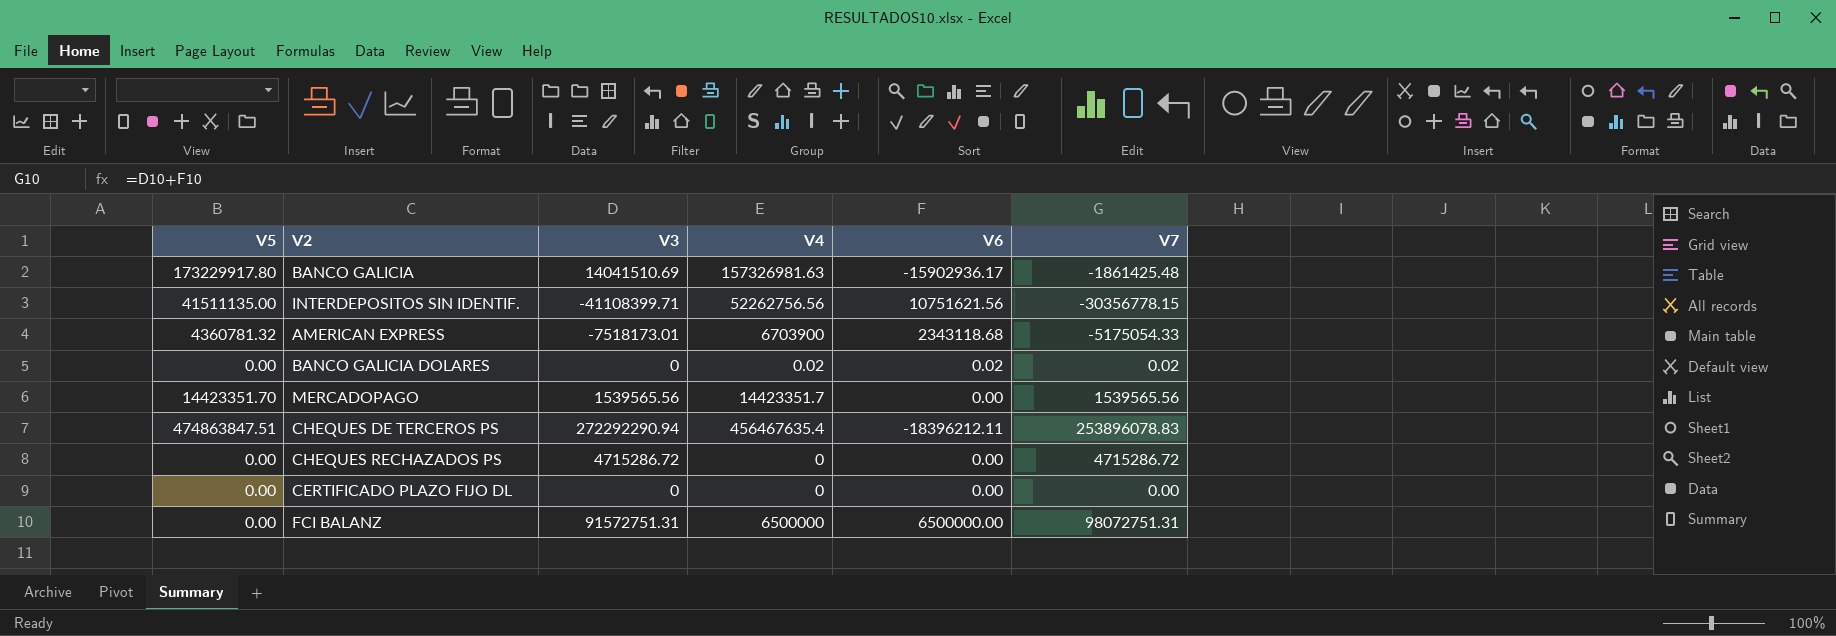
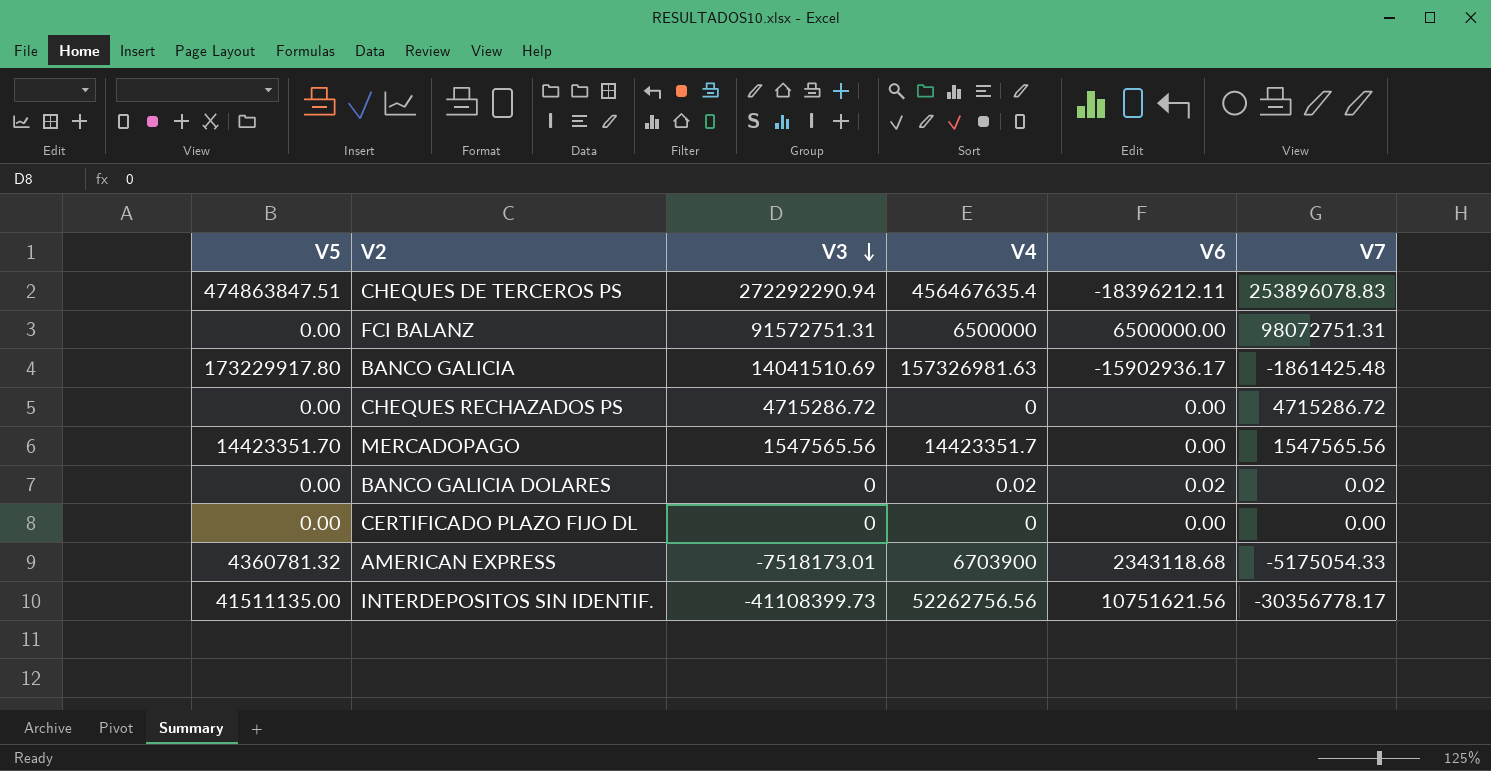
row order: none -> V3 descending
MERCADOPAGO | V3: 1539565.56 -> 1547565.56
MERCADOPAGO | V7: 1539565.56 -> 1547565.56
INTERDEPOSITOS SIN IDENTIF. | V3: -41108399.71 -> -41108399.73
INTERDEPOSITOS SIN IDENTIF. | V7: -30356778.15 -> -30356778.17

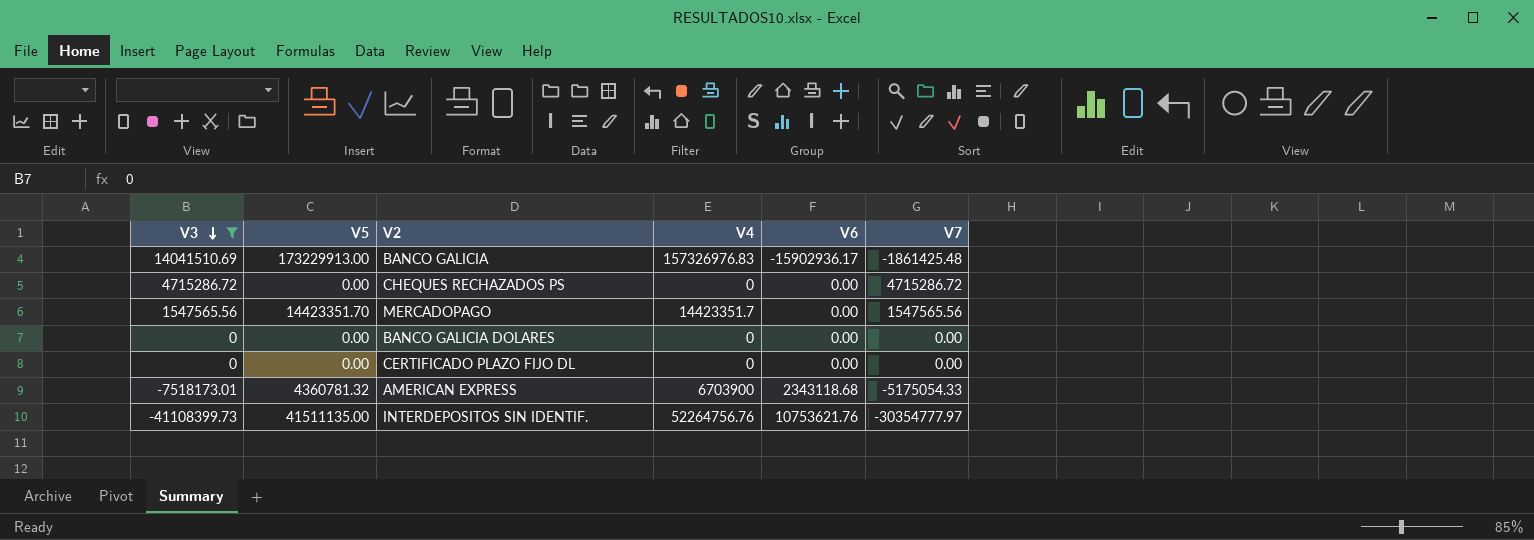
filter: none -> V3 <= 14041510.69
column V3 | position: 3 -> 1
BANCO GALICIA | V5: 173229917.80 -> 173229913.00
BANCO GALICIA | V4: 157326981.63 -> 157326976.83
BANCO GALICIA DOLARES | V4: 0.02 -> 0
BANCO GALICIA DOLARES | V6: 0.02 -> 0.00
BANCO GALICIA DOLARES | V7: 0.02 -> 0.00
INTERDEPOSITOS SIN IDENTIF. | V4: 52262756.56 -> 52264756.76
INTERDEPOSITOS SIN IDENTIF. | V6: 10751621.56 -> 10753621.76
INTERDEPOSITOS SIN IDENTIF. | V7: -30356778.17 -> -30354777.97

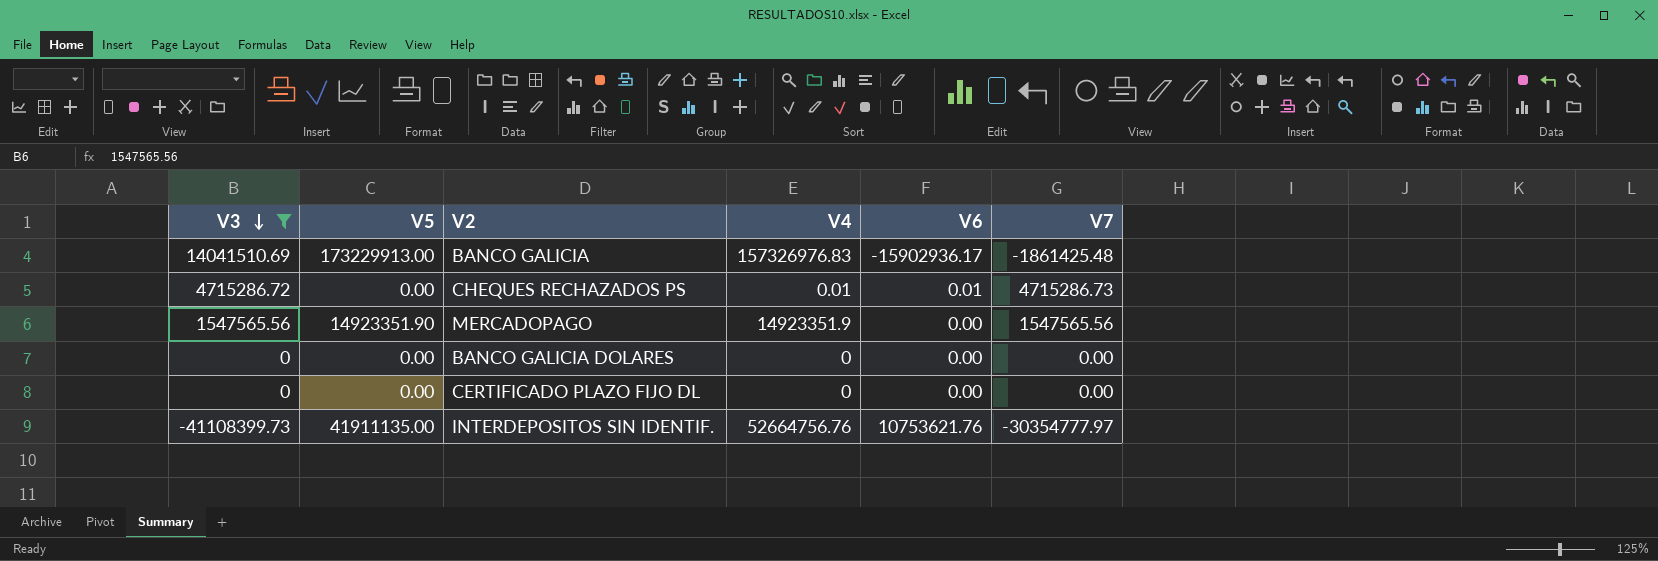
row AMERICAN EXPRESS: -7518173.01 | 4360781.32 | 6703900 | 2343118.68 | -5175054.33 -> none
CHEQUES RECHAZADOS PS | V4: 0 -> 0.01
CHEQUES RECHAZADOS PS | V6: 0.00 -> 0.01
CHEQUES RECHAZADOS PS | V7: 4715286.72 -> 4715286.73
MERCADOPAGO | V5: 14423351.70 -> 14923351.90
MERCADOPAGO | V4: 14423351.7 -> 14923351.9
INTERDEPOSITOS SIN IDENTIF. | V5: 41511135.00 -> 41911135.00
INTERDEPOSITOS SIN IDENTIF. | V4: 52264756.76 -> 52664756.76

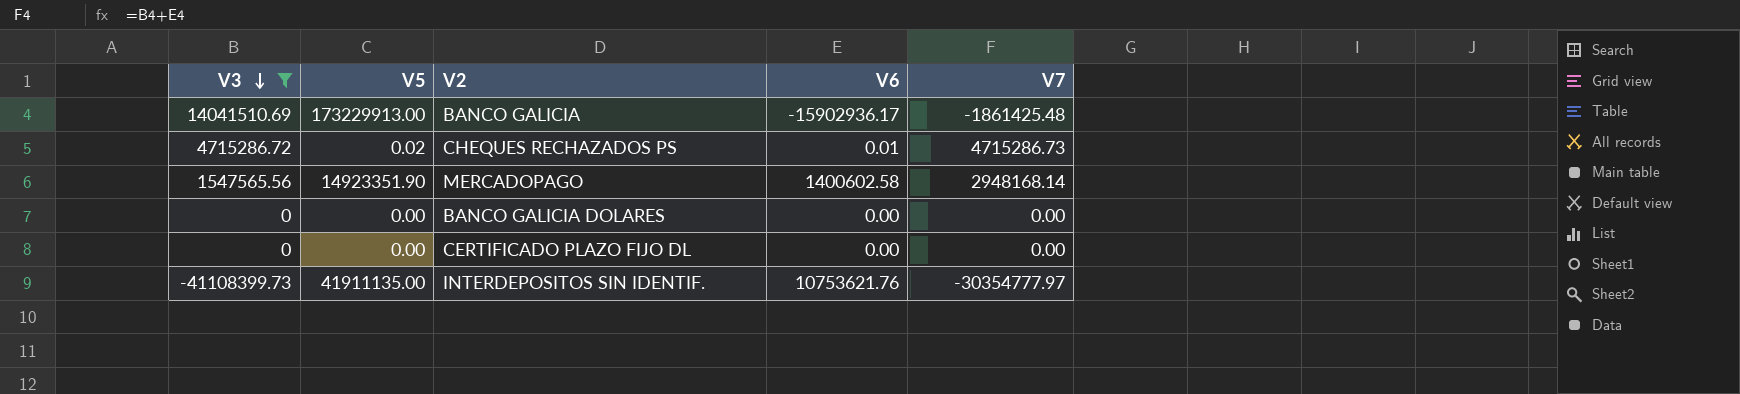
column V4 | formula: [V5] + [V6] -> none
CHEQUES RECHAZADOS PS | V5: 0.00 -> 0.02
MERCADOPAGO | V6: 0.00 -> 1400602.58
MERCADOPAGO | V7: 1547565.56 -> 2948168.14

